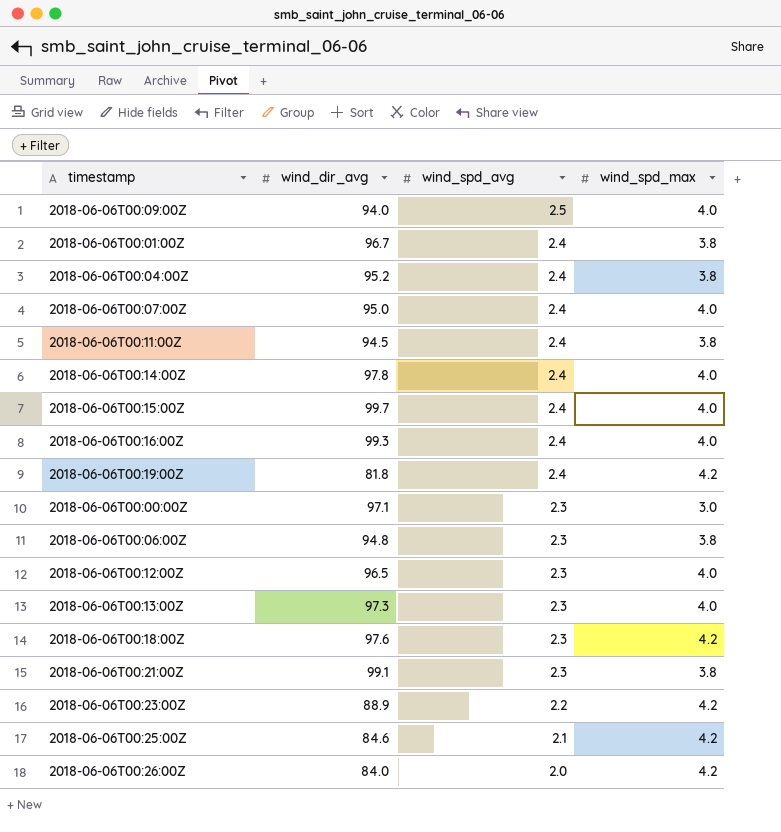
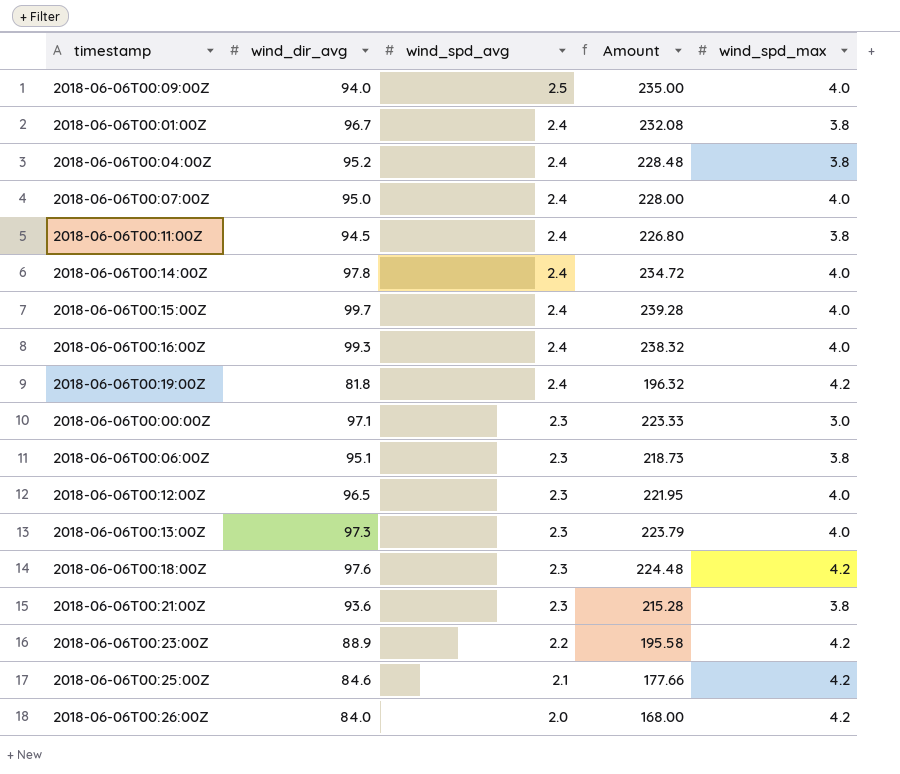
column Amount | formula: none -> [wind_dir_avg] * [wind_spd_avg]
2018-06-06T00:06:00Z | wind_dir_avg: 94.8 -> 95.1
2018-06-06T00:21:00Z | wind_dir_avg: 99.1 -> 93.6

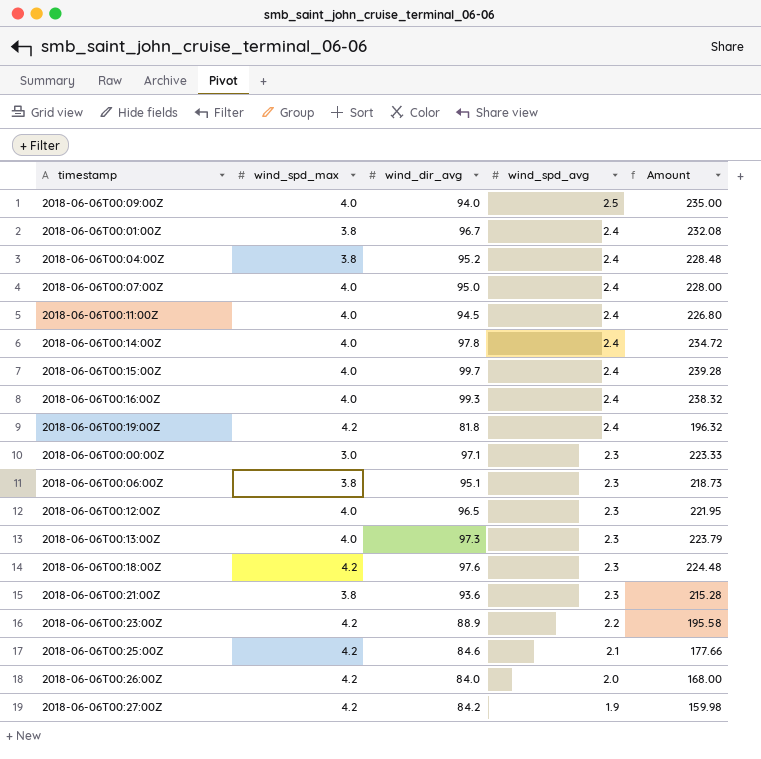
column wind_spd_max | position: 5 -> 2
2018-06-06T00:11:00Z | wind_spd_max: 3.8 -> 4.0
row 2018-06-06T00:27:00Z: none -> 4.2 | 84.2 | 1.9 | 159.98

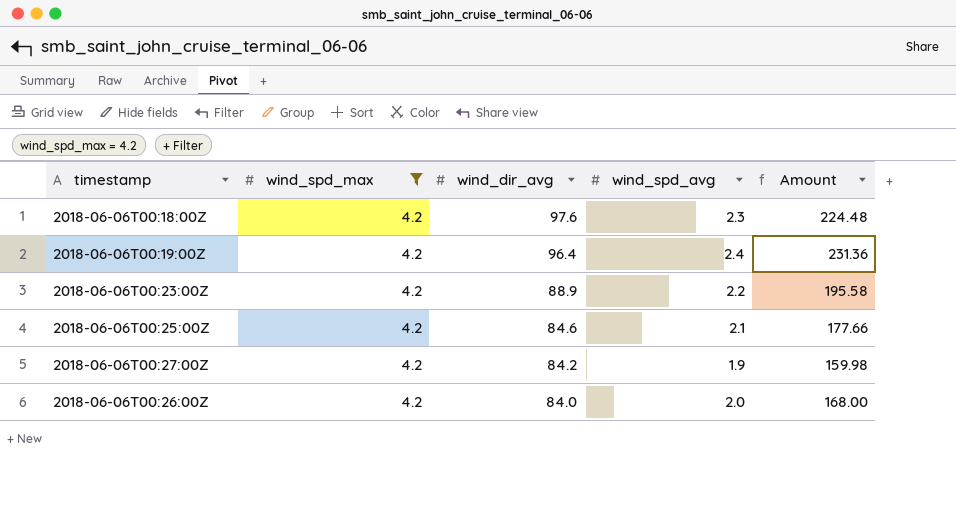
filter: none -> wind_spd_max = 4.2
row order: wind_spd_avg descending -> wind_dir_avg descending
2018-06-06T00:19:00Z | wind_dir_avg: 81.8 -> 96.4
2018-06-06T00:19:00Z | Amount: 196.32 -> 231.36

